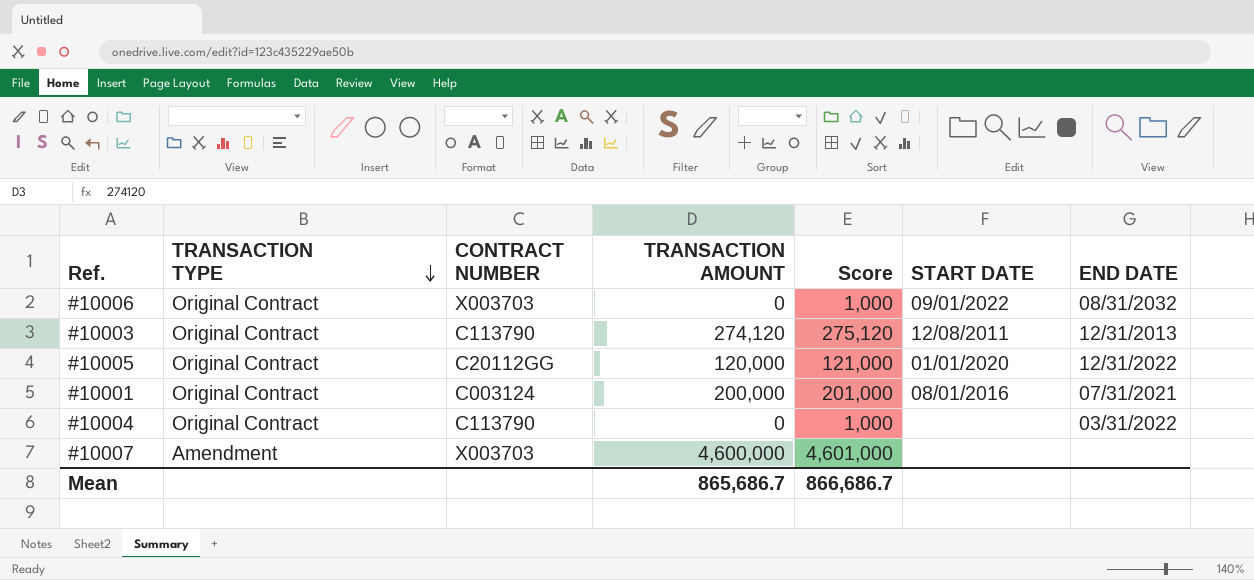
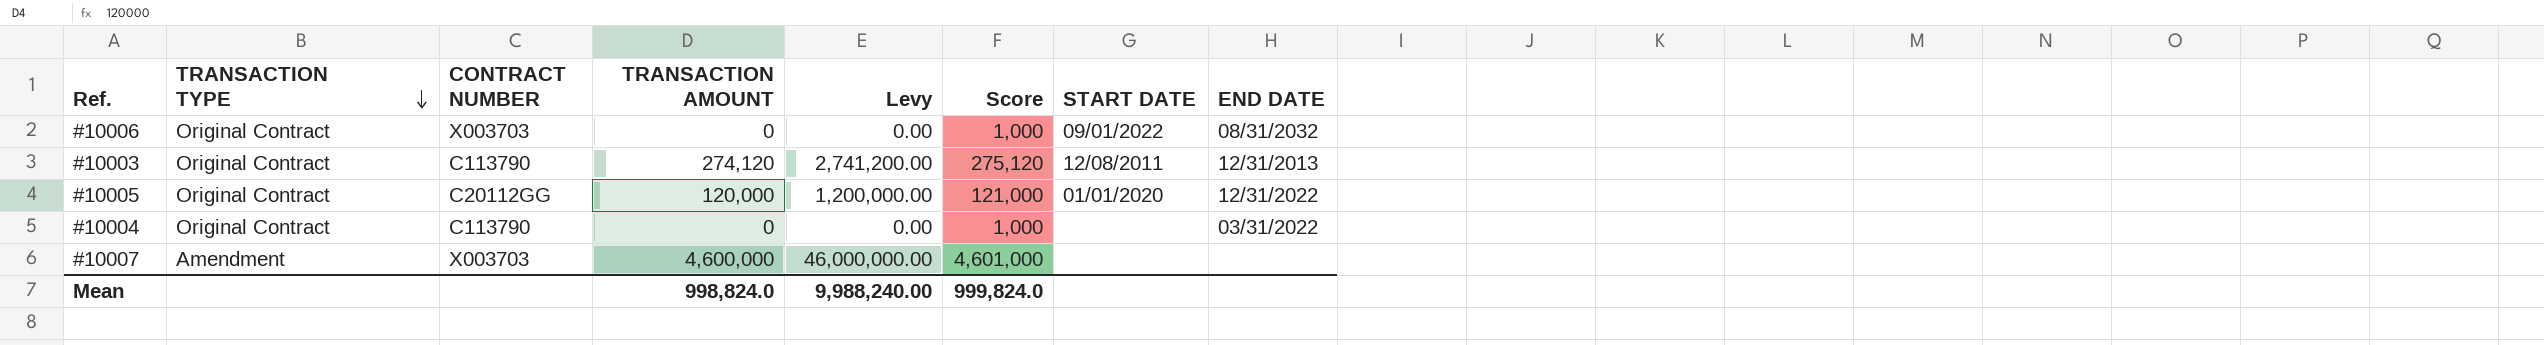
column Levy | formula: none -> [TRANSACTION AMOUNT] * 10
row #10001: Original Contract | C003124 | 200,000 | 201,000 | 08/01/2016 | 07/31/2021 -> none
Mean | TRANSACTION AMOUNT: 865,686.7 -> 998,824.0
Mean | Score: 866,686.7 -> 999,824.0

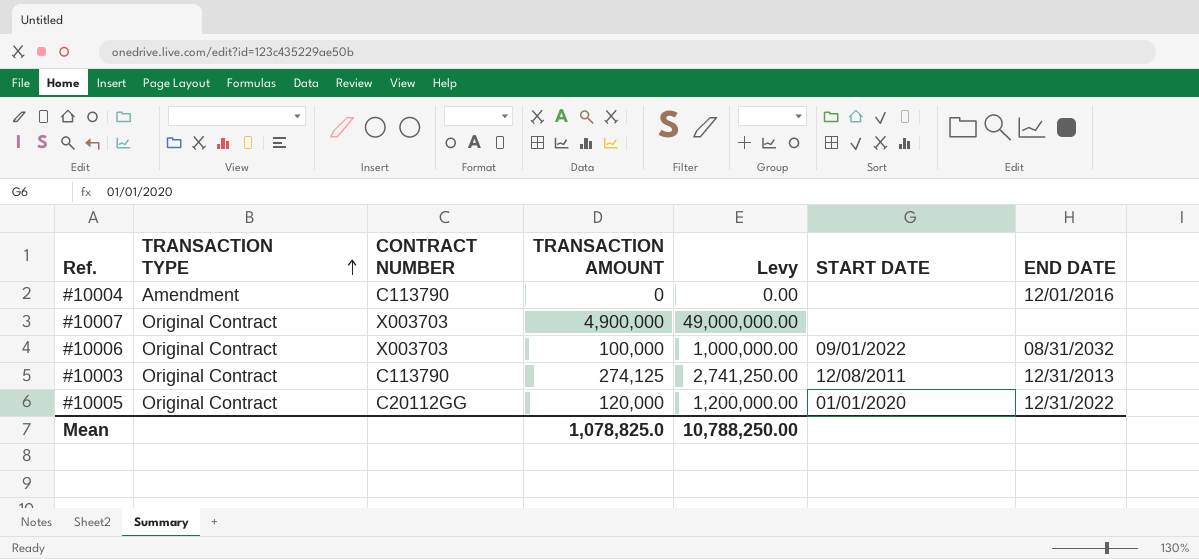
row order: TRANSACTION TYPE descending -> TRANSACTION TYPE ascending
column Score | formula: [TRANSACTION AMOUNT] + 1000 -> none
#10004 | TRANSACTION TYPE: Original Contract -> Amendment
#10004 | END DATE: 03/31/2022 -> 12/01/2016
#10007 | TRANSACTION TYPE: Amendment -> Original Contract
#10007 | TRANSACTION AMOUNT: 4,600,000 -> 4,900,000
#10007 | Levy: 46,000,000.00 -> 49,000,000.00
#10006 | TRANSACTION AMOUNT: 0 -> 100,000
#10006 | Levy: 0.00 -> 1,000,000.00
#10003 | TRANSACTION AMOUNT: 274,120 -> 274,125
#10003 | Levy: 2,741,200.00 -> 2,741,250.00
Mean | TRANSACTION AMOUNT: 998,824.0 -> 1,078,825.0
Mean | Levy: 9,988,240.00 -> 10,788,250.00

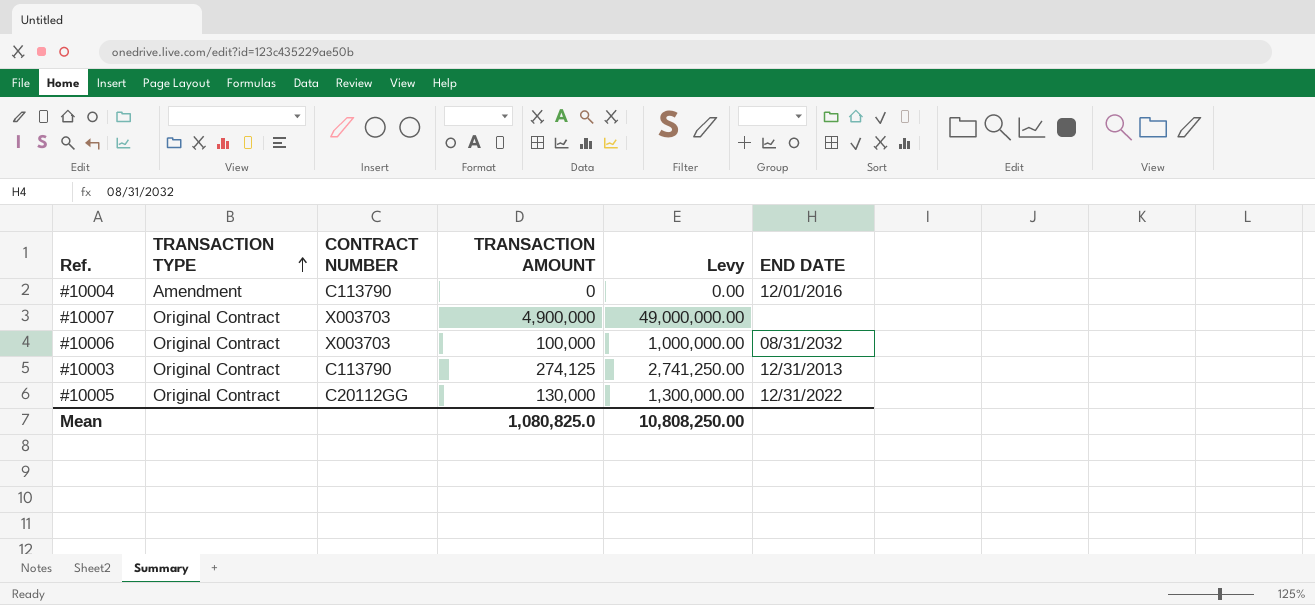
column START DATE | position: 6 -> none
#10005 | TRANSACTION AMOUNT: 120,000 -> 130,000
#10005 | Levy: 1,200,000.00 -> 1,300,000.00
Mean | TRANSACTION AMOUNT: 1,078,825.0 -> 1,080,825.0
Mean | Levy: 10,788,250.00 -> 10,808,250.00

